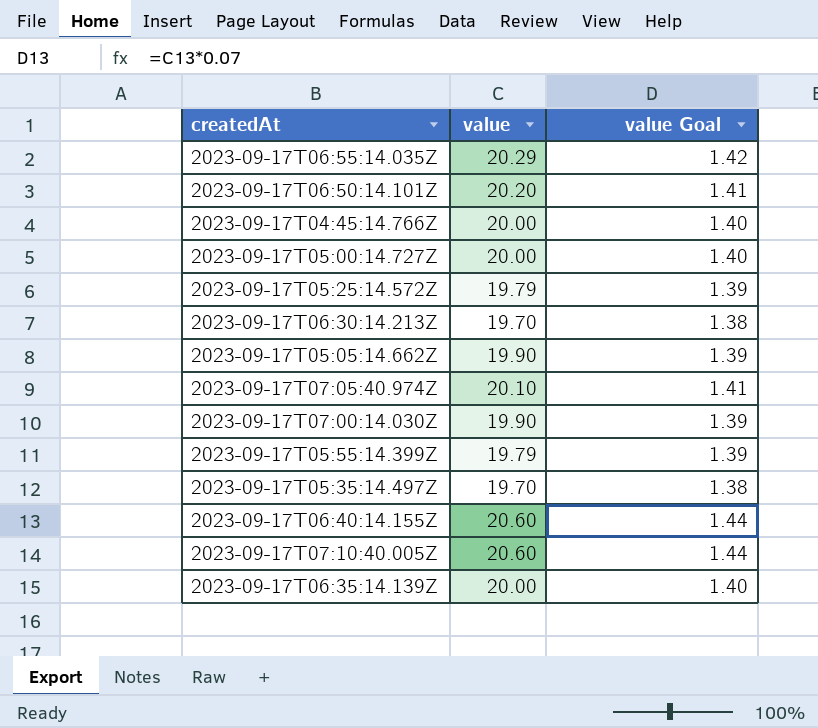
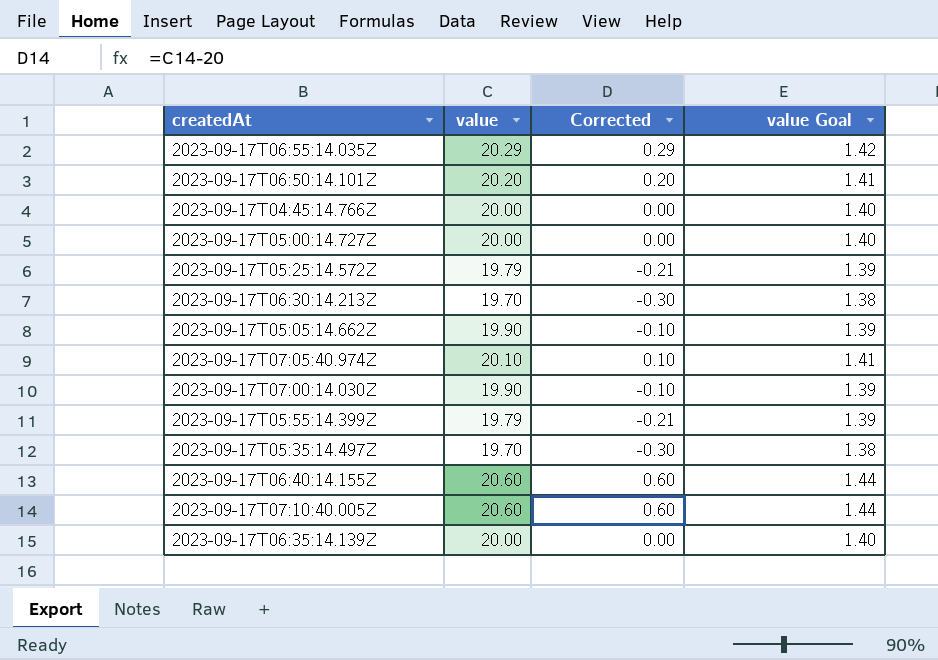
column Corrected | formula: none -> [value] - 20

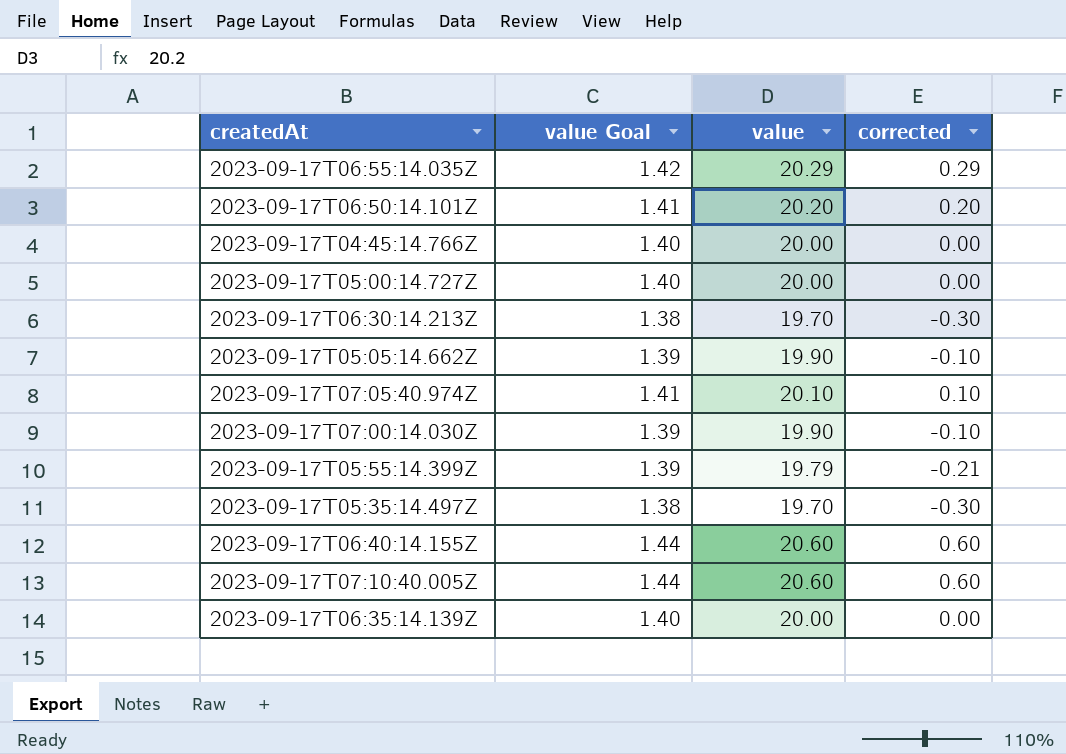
column value Goal | position: 4 -> 2
column name: Corrected -> corrected
row 2023-09-17T05:25:14.572Z: 19.79 | -0.21 | 1.39 -> none

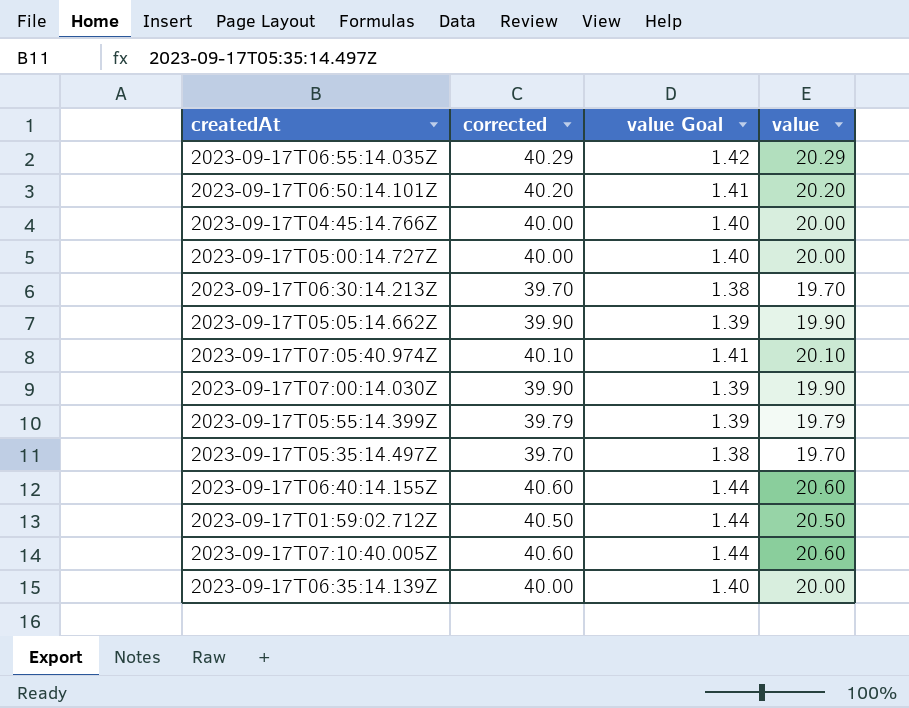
column corrected | formula: [value] - 20 -> [value] + 20
column corrected | position: 4 -> 2
row 2023-09-17T01:59:02.712Z: none -> 40.50 | 1.44 | 20.50

